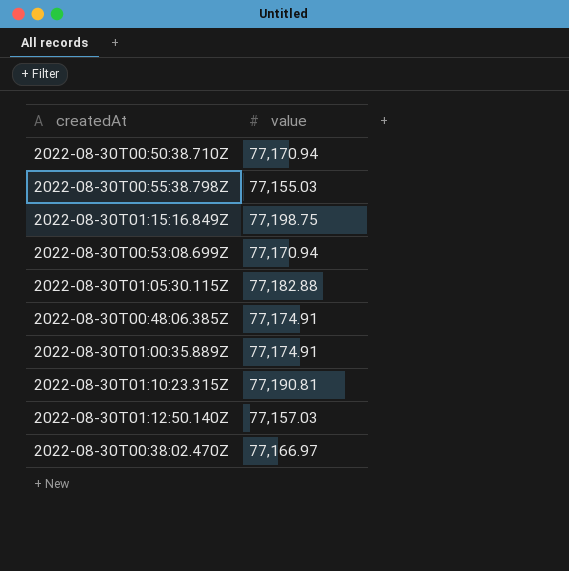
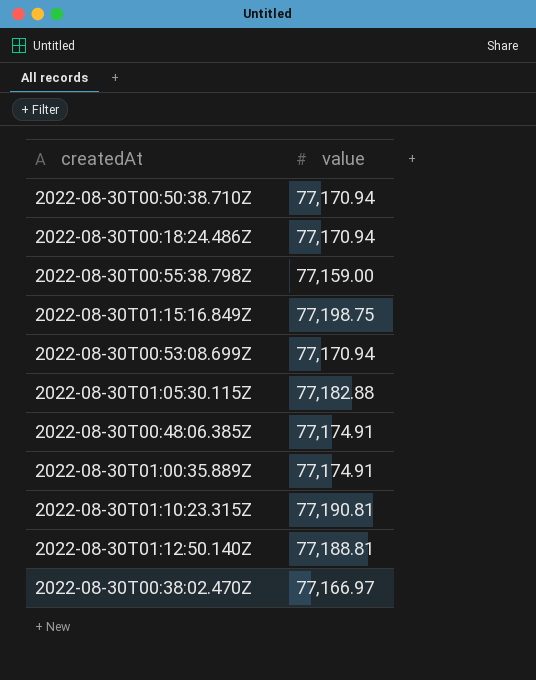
row 2022-08-30T00:18:24.486Z: none -> 77,170.94
2022-08-30T00:55:38.798Z | value: 77,155.03 -> 77,159.00
2022-08-30T01:12:50.140Z | value: 77,157.03 -> 77,188.81

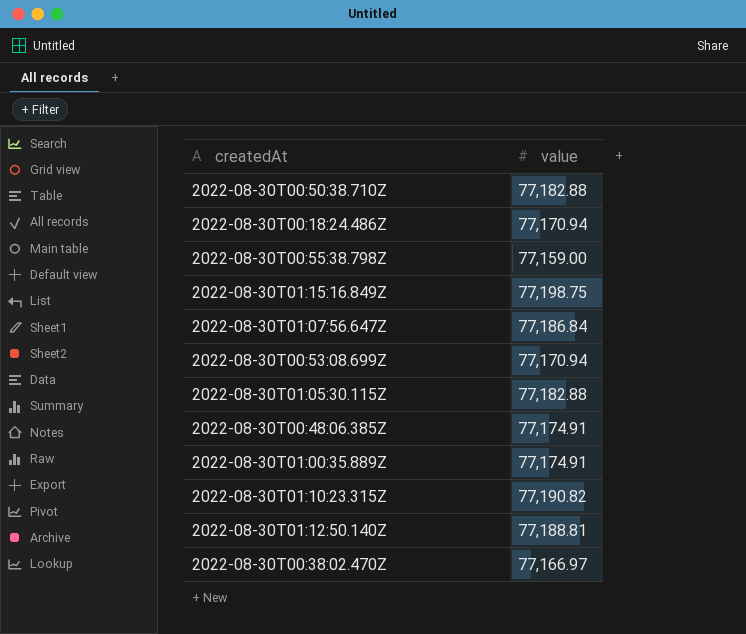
2022-08-30T00:50:38.710Z | value: 77,170.94 -> 77,182.88
row 2022-08-30T01:07:56.647Z: none -> 77,186.84
2022-08-30T01:10:23.315Z | value: 77,190.81 -> 77,190.82

